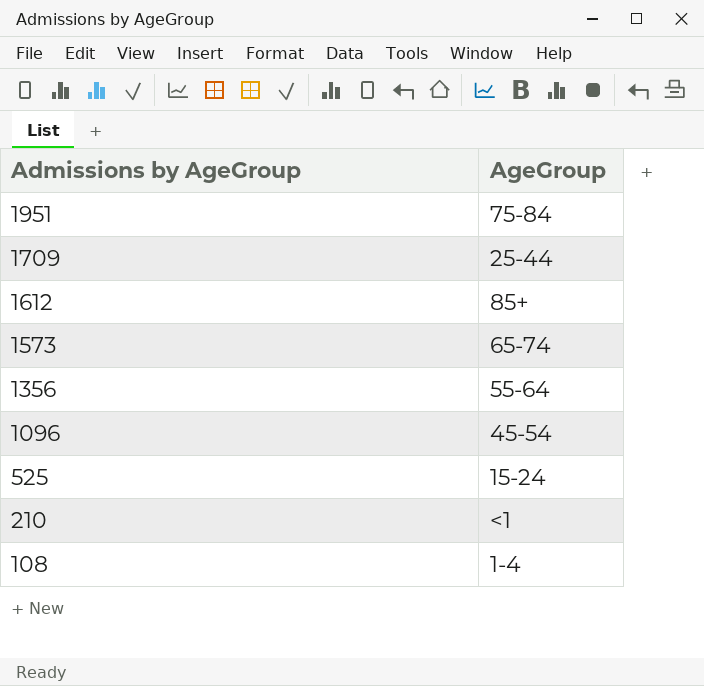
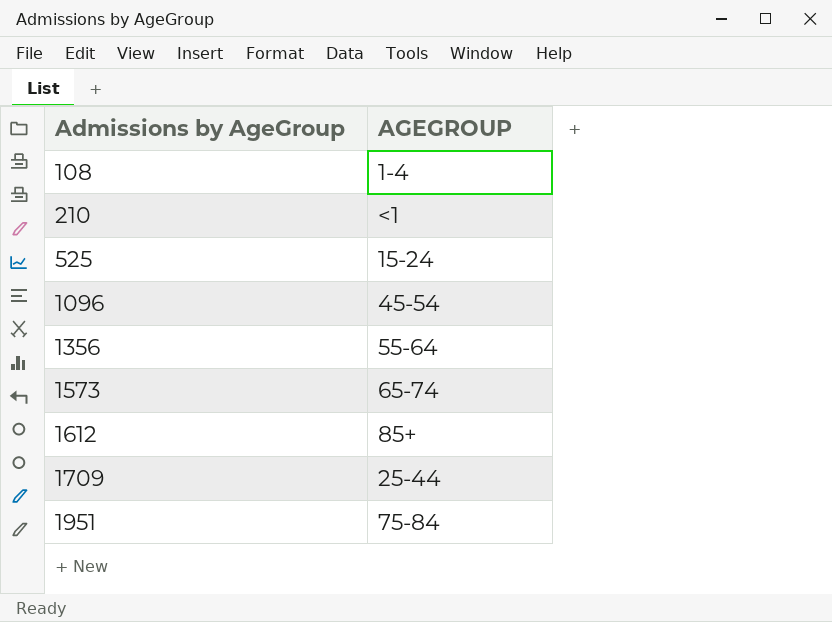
row order: Admissions by AgeGroup descending -> Admissions by AgeGroup ascending
column name: AgeGroup -> AGEGROUP

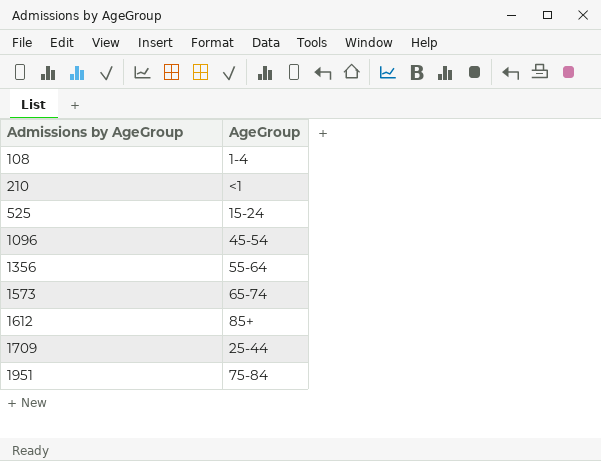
column name: AGEGROUP -> AgeGroup

